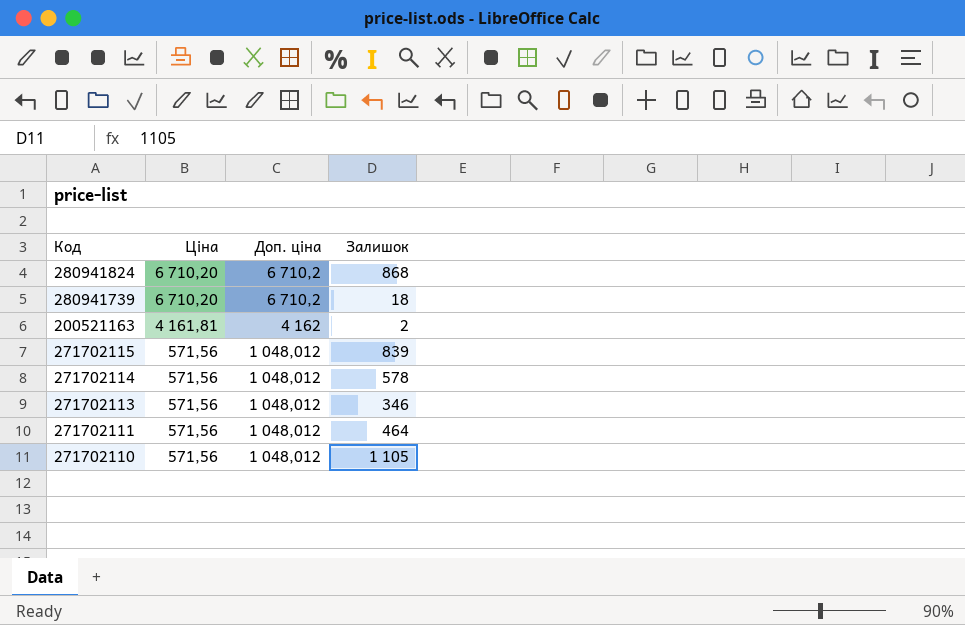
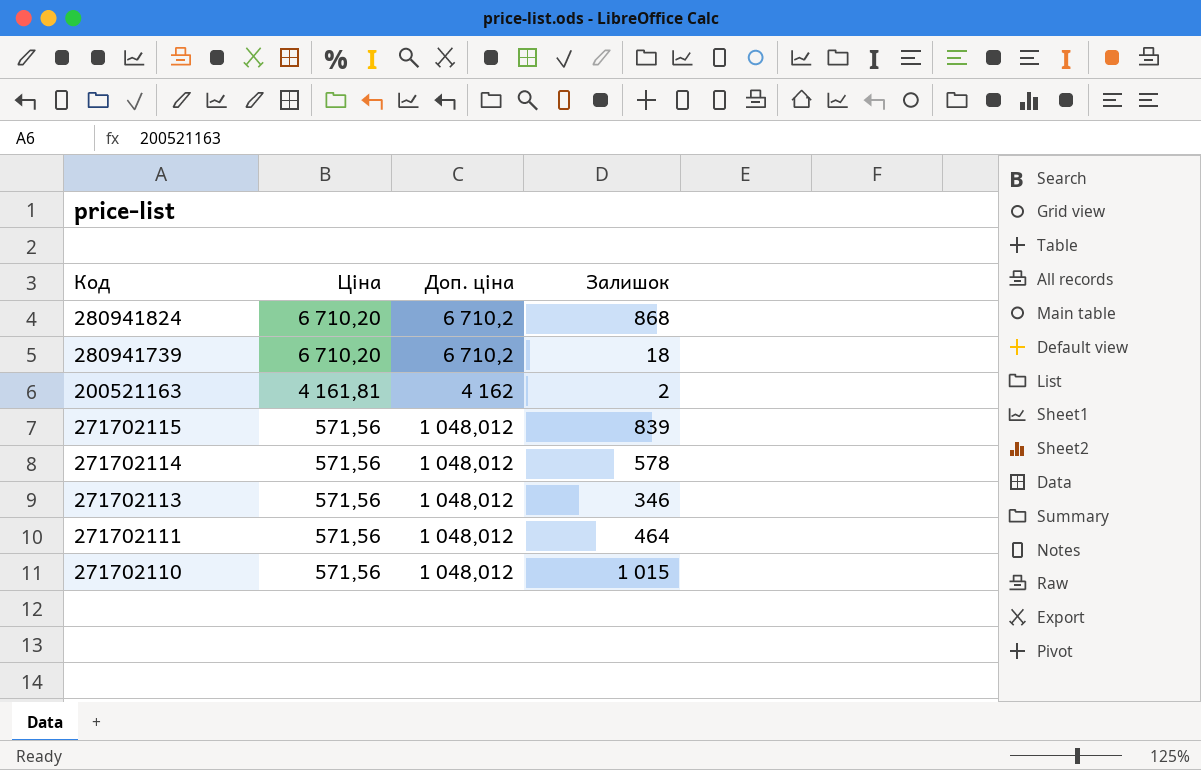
271702110 | Залишок: 1 105 -> 1 015

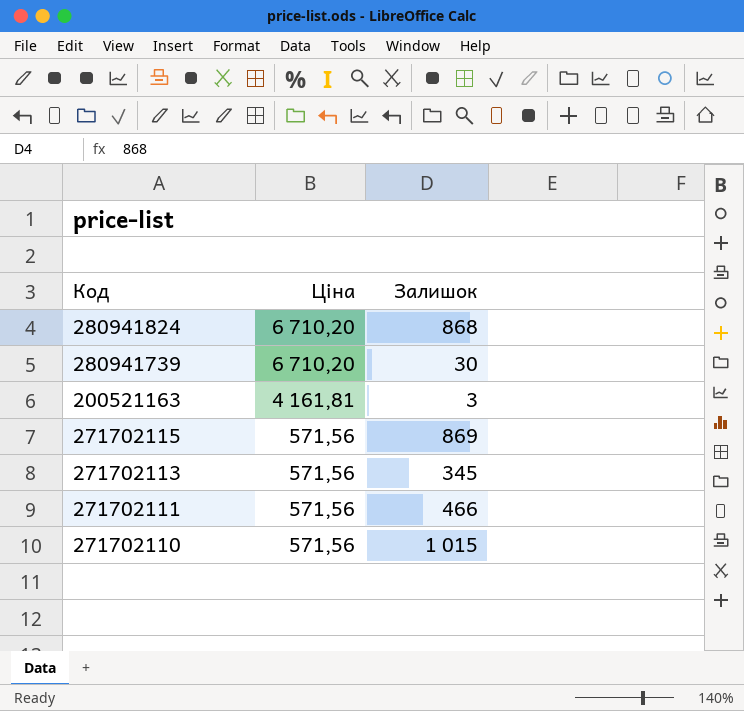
column Доп. ціна | position: 3 -> none
row 271702114: 571,56 | 1 048,012 | 578 -> none
280941739 | Залишок: 18 -> 30
200521163 | Залишок: 2 -> 3
271702115 | Залишок: 839 -> 869
271702113 | Залишок: 346 -> 345
271702111 | Залишок: 464 -> 466

